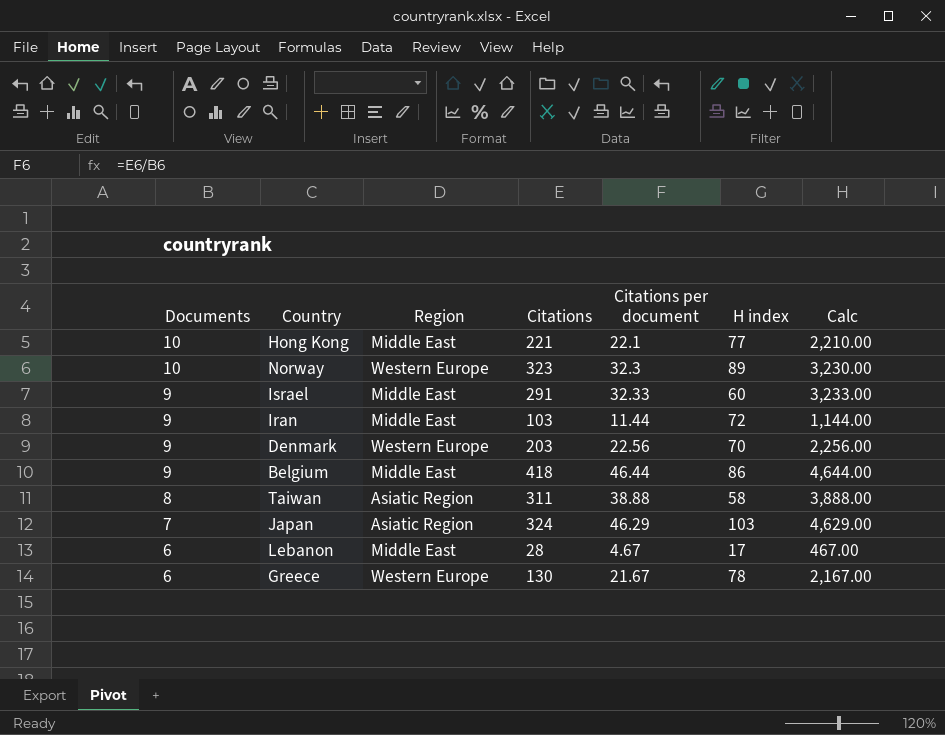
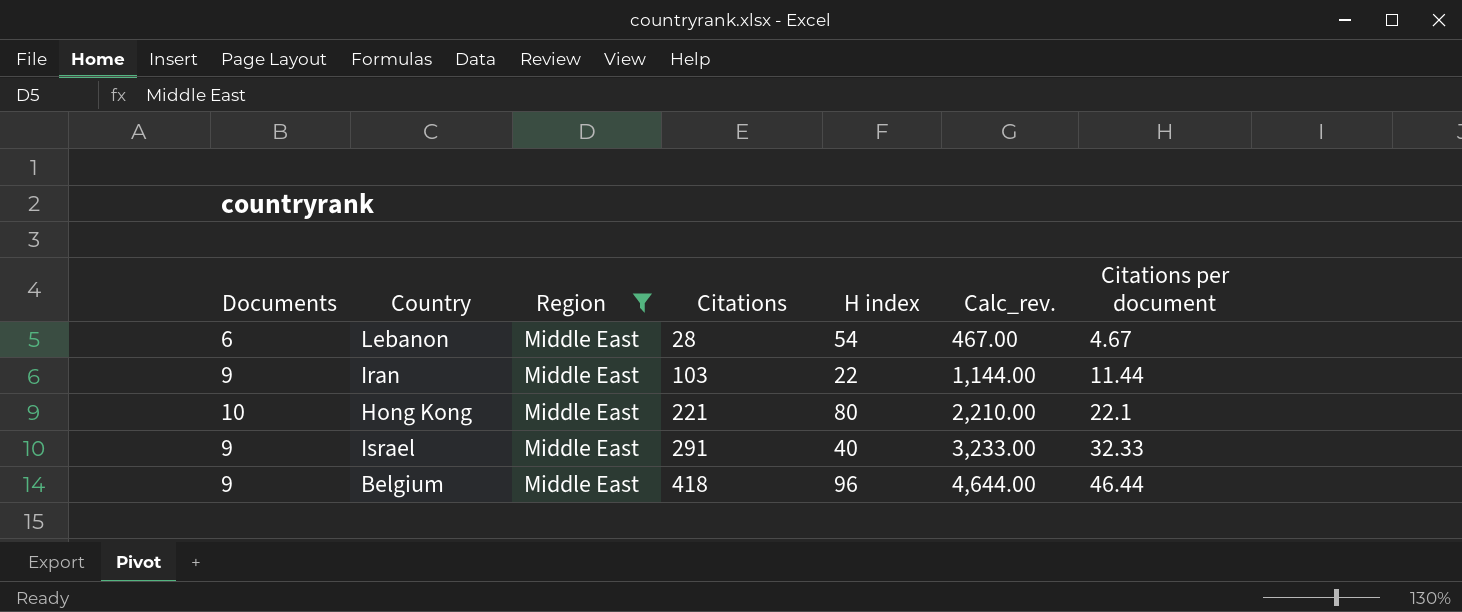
filter: none -> Region = Middle East
row order: Documents descending -> Citations ascending
column name: Calc -> Calc_rev.
column Citations per document | position: 5 -> 7
Lebanon | H index: 17 -> 54
Iran | H index: 72 -> 22
Hong Kong | H index: 77 -> 80
Israel | H index: 60 -> 40
Belgium | H index: 86 -> 96

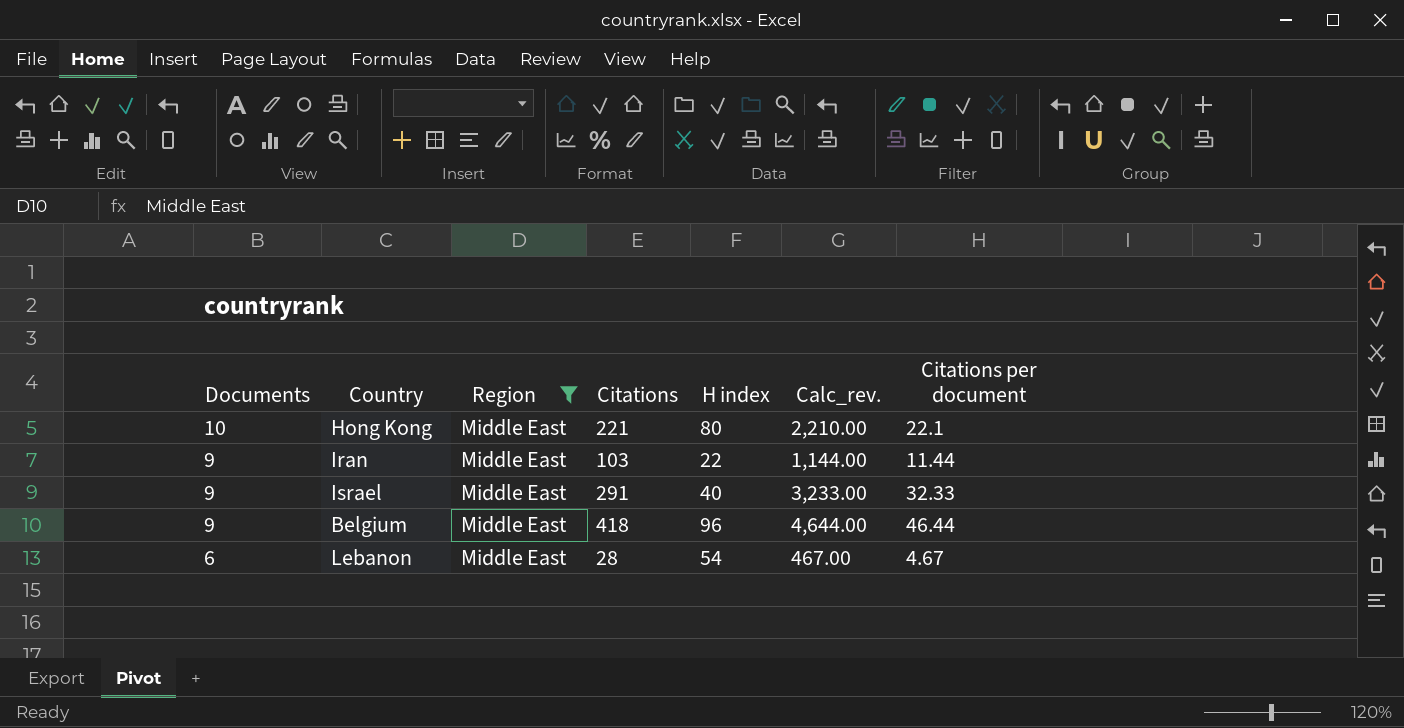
row order: Citations ascending -> Documents descending

